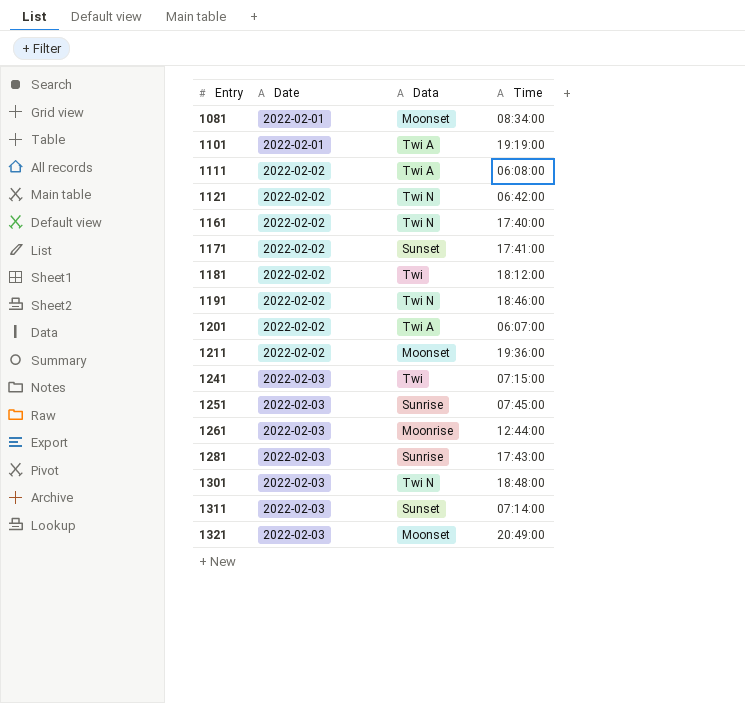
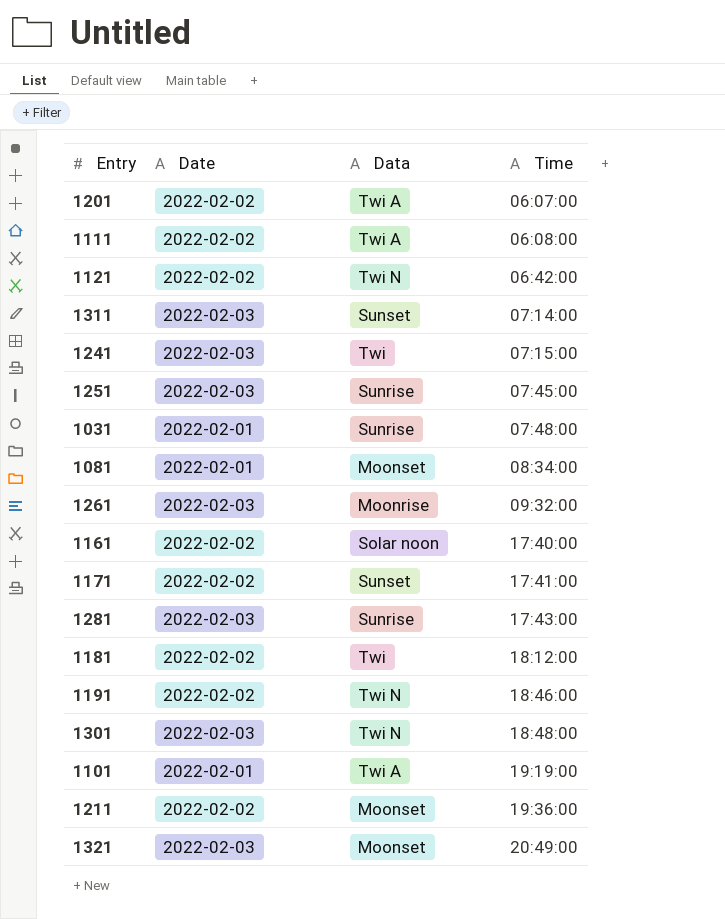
row order: Entry ascending -> Time ascending
row 1031: none -> 2022-02-01 | Sunrise | 07:48:00
1261 | Time: 12:44:00 -> 09:32:00
1161 | Data: Twi N -> Solar noon

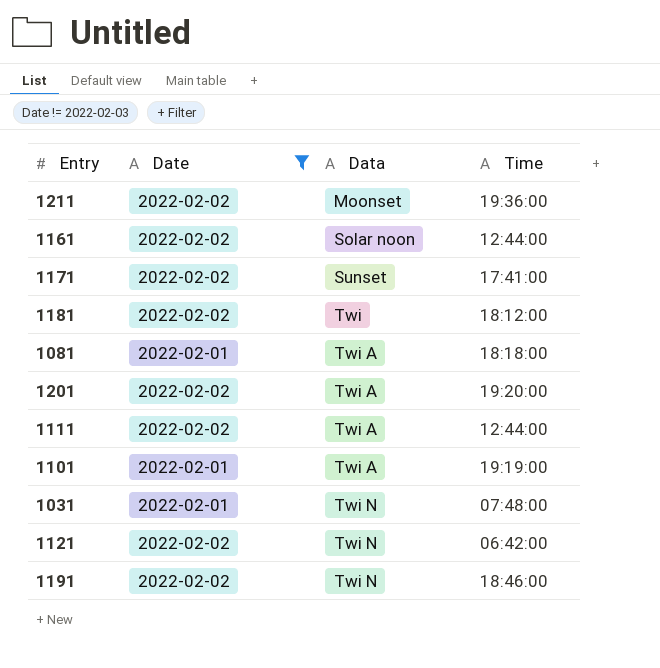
filter: none -> Date != 2022-02-03
row order: Time ascending -> Data ascending
1161 | Time: 17:40:00 -> 12:44:00
1081 | Data: Moonset -> Twi A
1081 | Time: 08:34:00 -> 18:18:00
1201 | Time: 06:07:00 -> 19:20:00
1111 | Time: 06:08:00 -> 12:44:00
1031 | Data: Sunrise -> Twi N

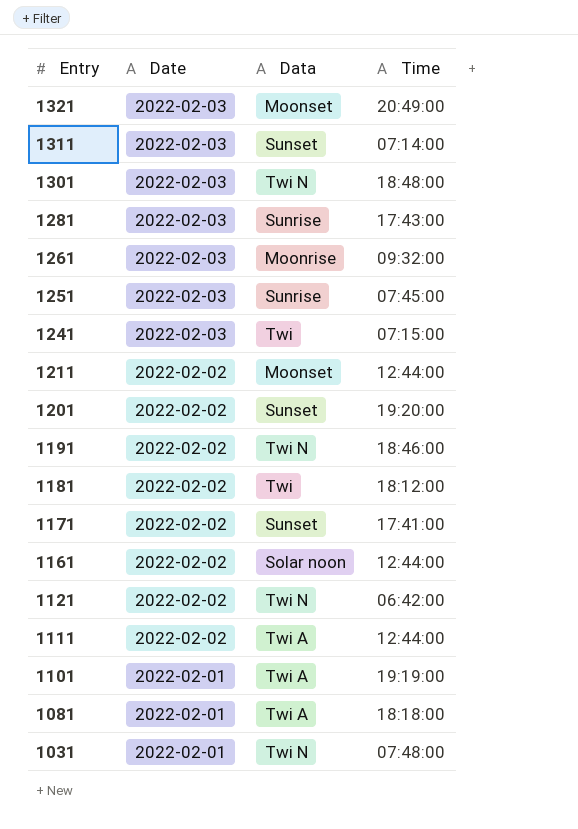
filter: Date != 2022-02-03 -> none
row order: Data ascending -> Entry descending
1211 | Time: 19:36:00 -> 12:44:00
1201 | Data: Twi A -> Sunset

